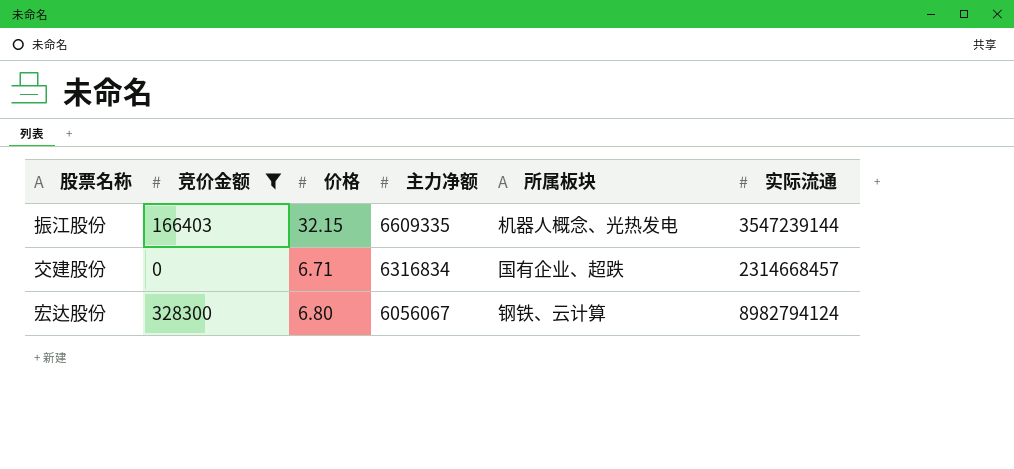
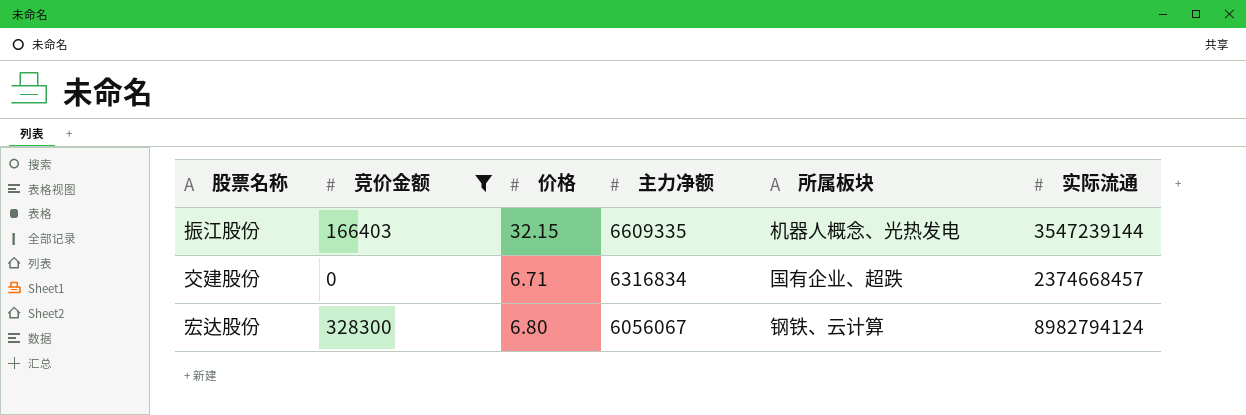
交建股份 | 实际流通: 2314668457 -> 2374668457

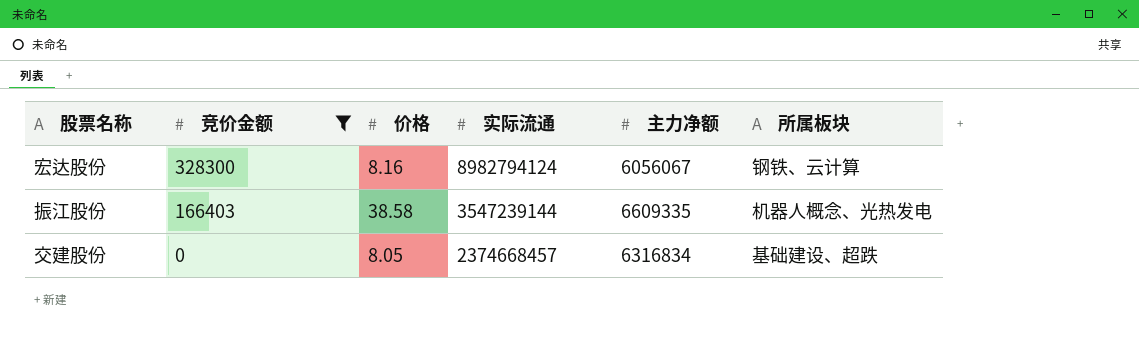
row order: 主力净额 descending -> 竞价金额 descending
column 实际流通 | position: 6 -> 4
宏达股份 | 价格: 6.80 -> 8.16
振江股份 | 价格: 32.15 -> 38.58
交建股份 | 价格: 6.71 -> 8.05
交建股份 | 所属板块: 国有企业、超跌 -> 基础建设、超跌

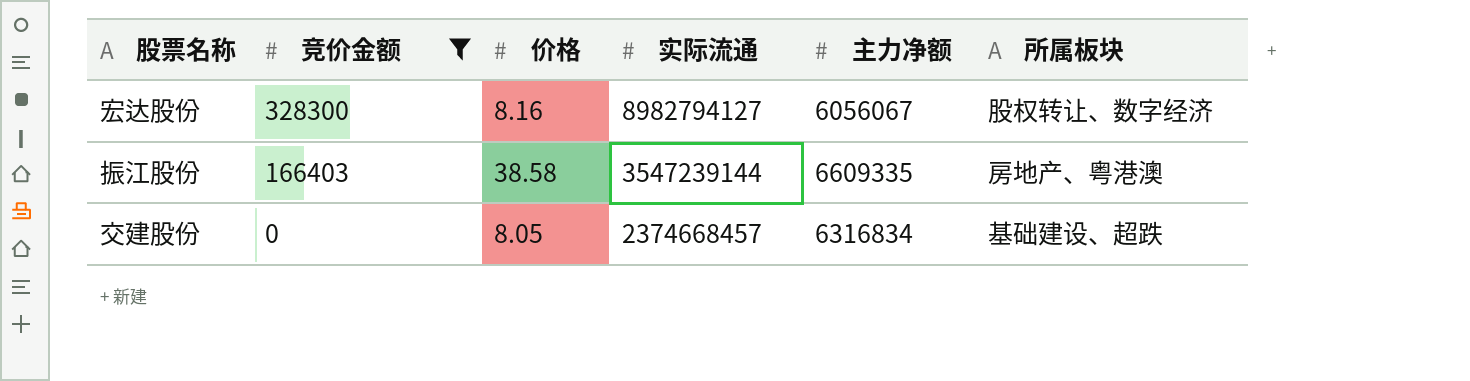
宏达股份 | 实际流通: 8982794124 -> 8982794127
宏达股份 | 所属板块: 钢铁、云计算 -> 股权转让、数字经济
振江股份 | 所属板块: 机器人概念、光热发电 -> 房地产、粤港澳

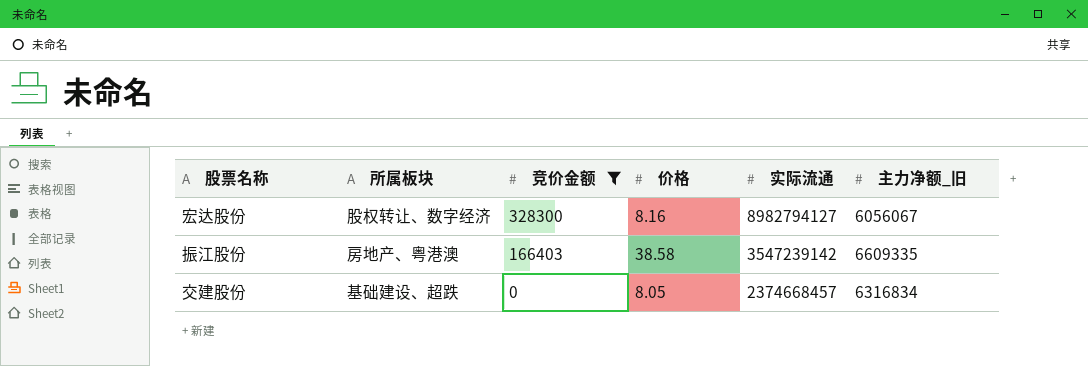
column 所属板块 | position: 6 -> 2
column name: 主力净额 -> 主力净额_旧
振江股份 | 实际流通: 3547239144 -> 3547239142

